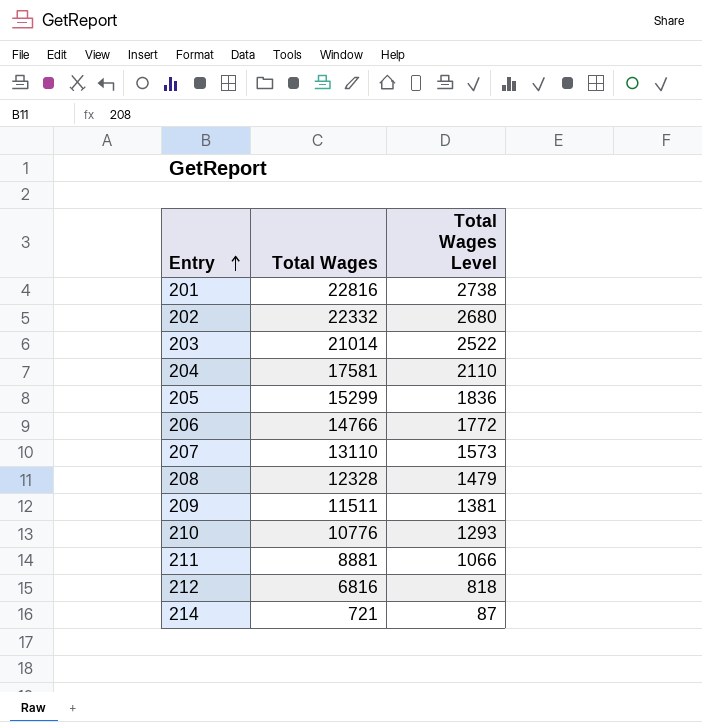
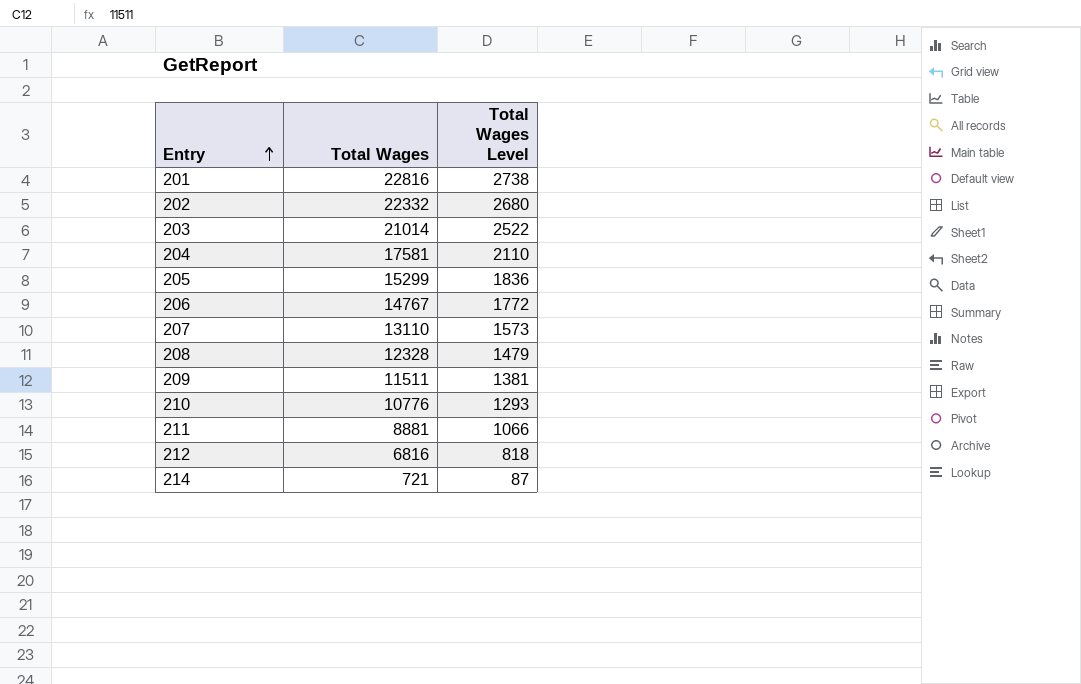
206 | Total Wages: 14766 -> 14767

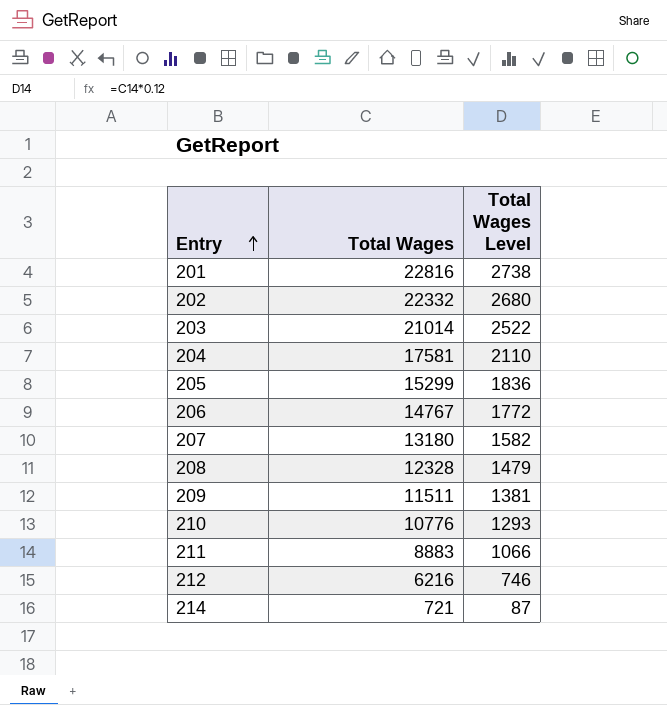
207 | Total Wages: 13110 -> 13180
207 | Total Wages Level: 1573 -> 1582
211 | Total Wages: 8881 -> 8883
212 | Total Wages: 6816 -> 6216
212 | Total Wages Level: 818 -> 746

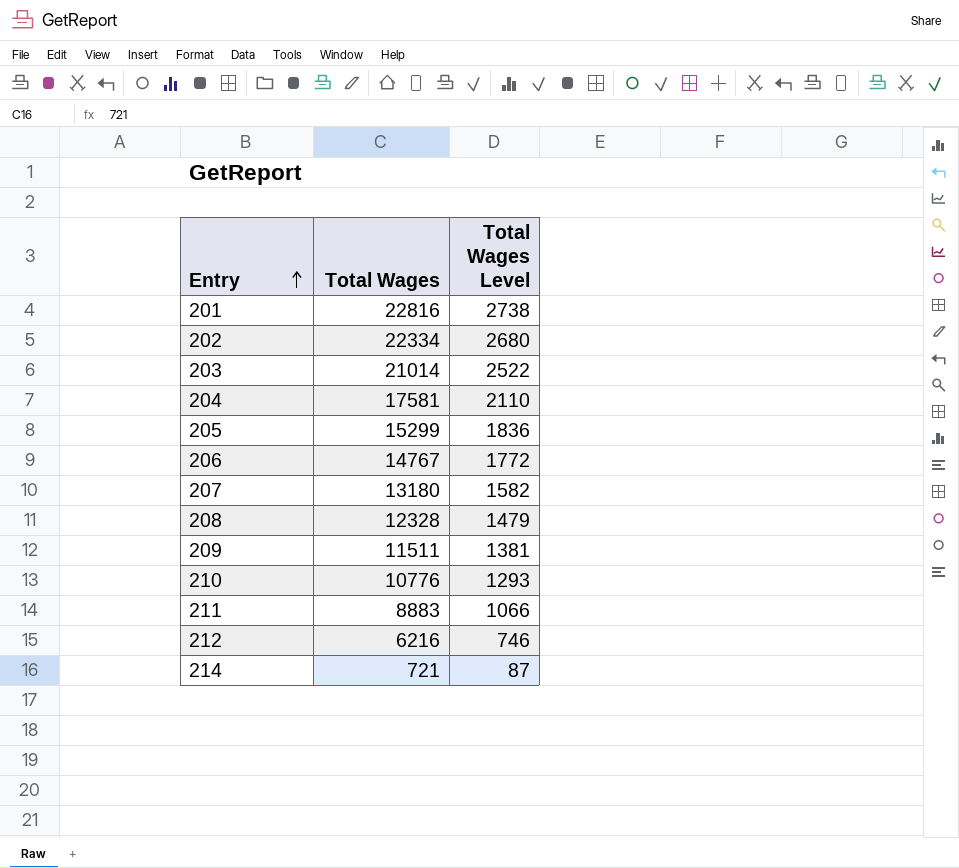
202 | Total Wages: 22332 -> 22334

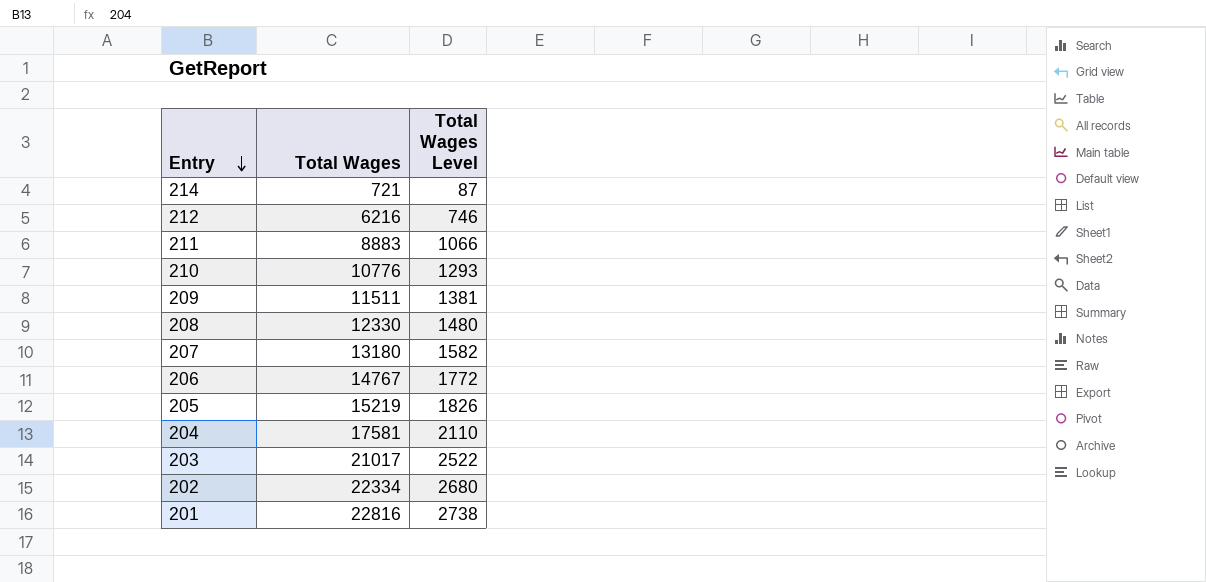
row order: Entry ascending -> Entry descending
208 | Total Wages: 12328 -> 12330
208 | Total Wages Level: 1479 -> 1480
205 | Total Wages: 15299 -> 15219
205 | Total Wages Level: 1836 -> 1826
203 | Total Wages: 21014 -> 21017

